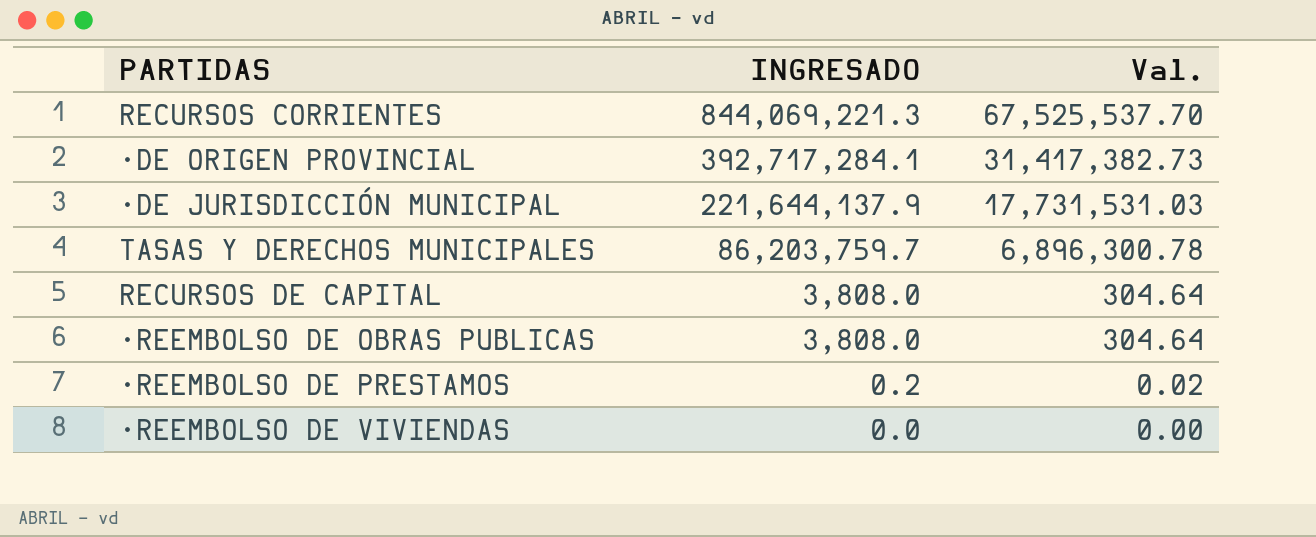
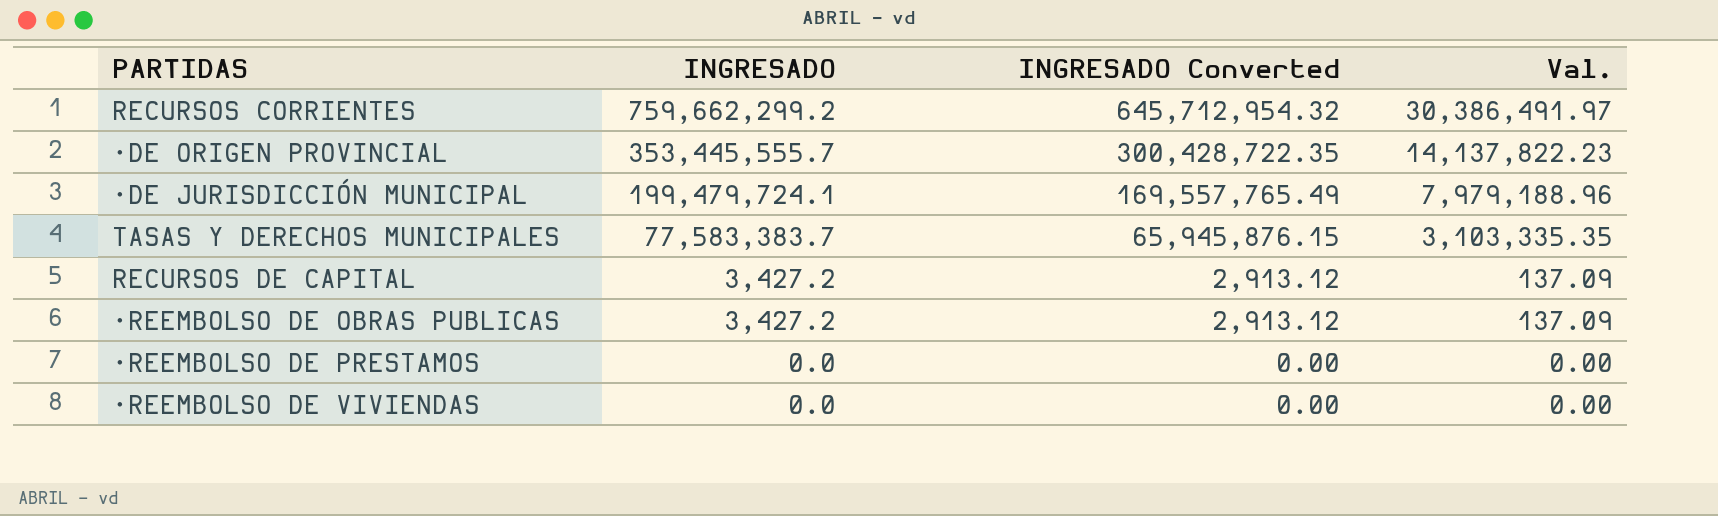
column INGRESADO Converted | formula: none -> [INGRESADO] * 0.85
column Val. | formula: [INGRESADO] * 0.08 -> [INGRESADO] * 0.04
RECURSOS CORRIENTES | INGRESADO: 844,069,221.3 -> 759,662,299.2
·DE ORIGEN PROVINCIAL | INGRESADO: 392,717,284.1 -> 353,445,555.7
·DE JURISDICCIÓN MUNICIPAL | INGRESADO: 221,644,137.9 -> 199,479,724.1
TASAS Y DERECHOS MUNICIPALES | INGRESADO: 86,203,759.7 -> 77,583,383.7
RECURSOS DE CAPITAL | INGRESADO: 3,808.0 -> 3,427.2
·REEMBOLSO DE OBRAS PUBLICAS | INGRESADO: 3,808.0 -> 3,427.2
·REEMBOLSO DE PRESTAMOS | INGRESADO: 0.2 -> 0.0

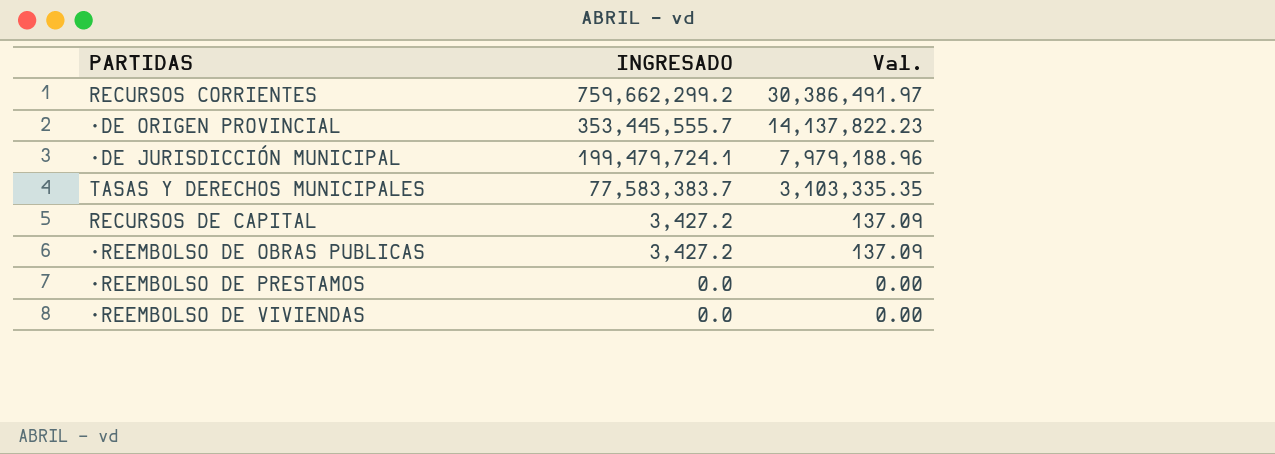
column INGRESADO Converted | formula: [INGRESADO] * 0.85 -> none

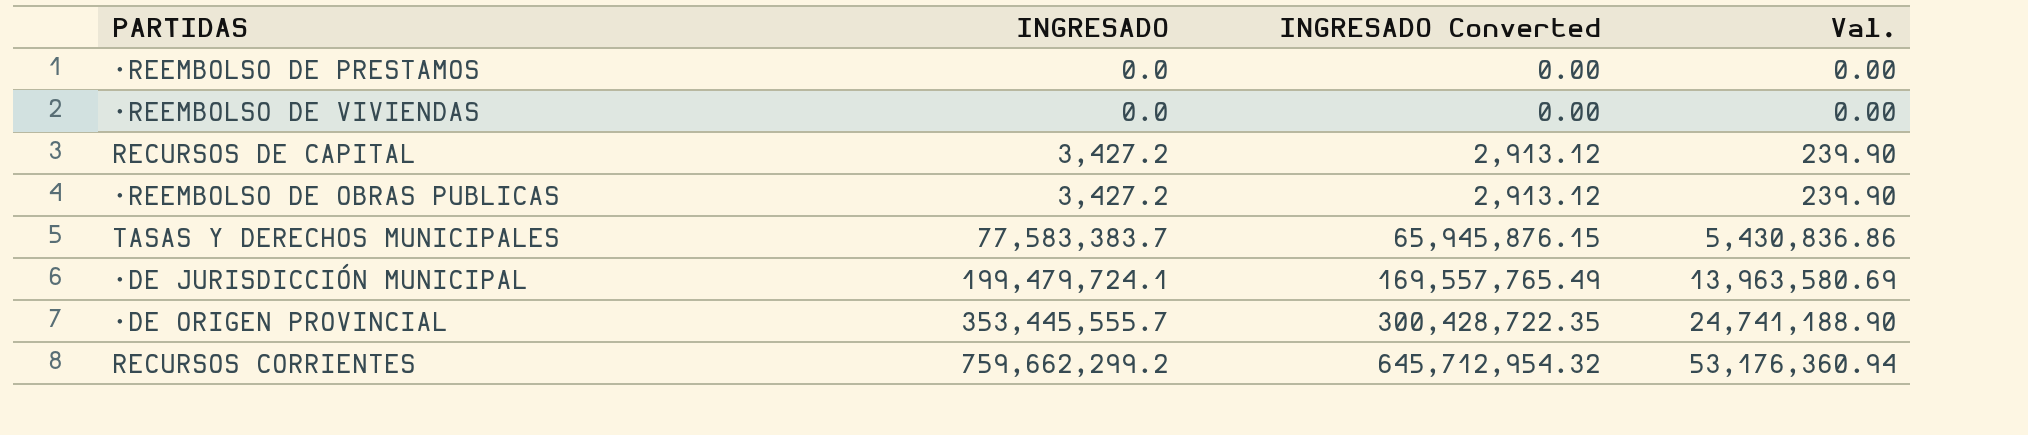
row order: INGRESADO descending -> INGRESADO ascending
column INGRESADO Converted | formula: none -> [INGRESADO] * 0.85
column Val. | formula: [INGRESADO] * 0.04 -> [INGRESADO] * 0.07

